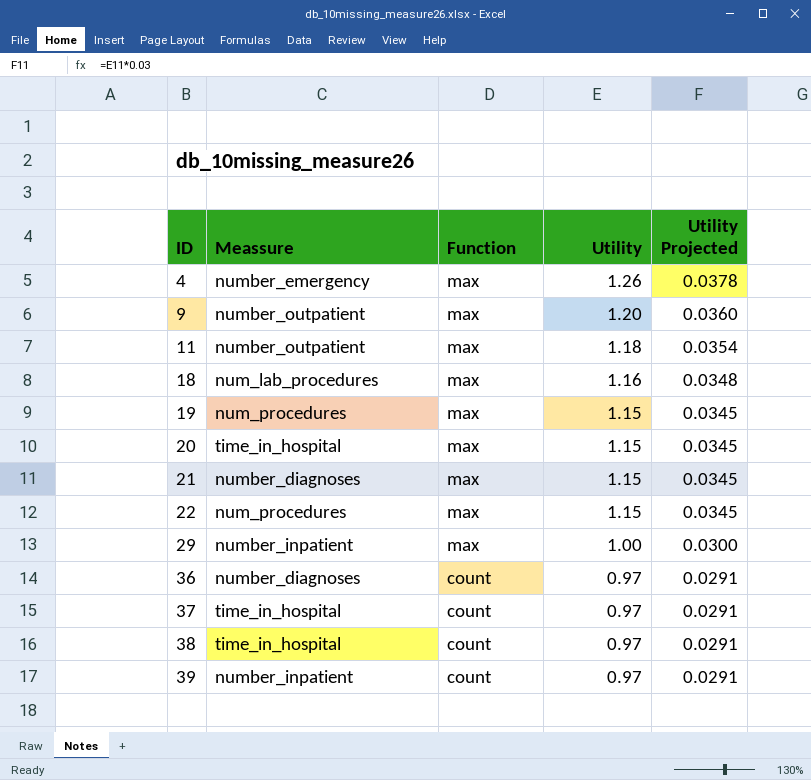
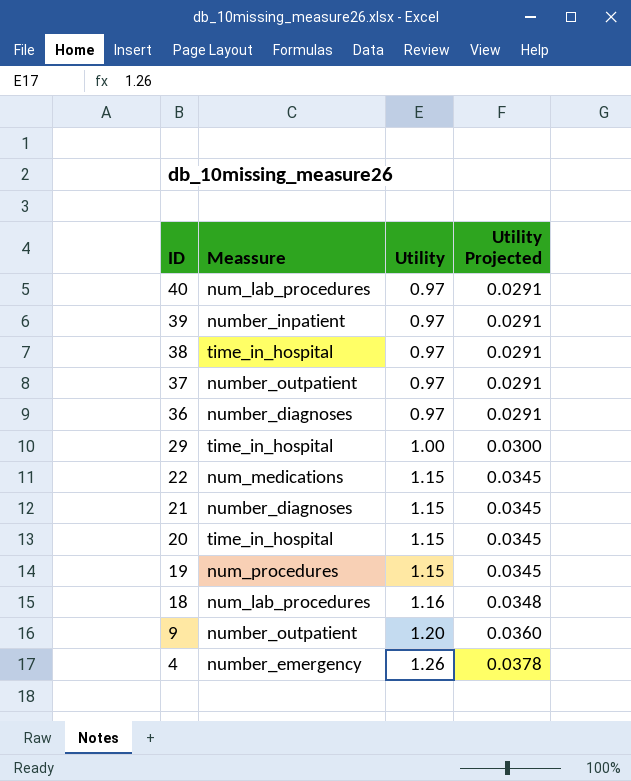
row order: ID ascending -> ID descending
column Function | position: 3 -> none
row 11: number_outpatient | max | 1.18 | 0.0354 -> none
row 40: none -> num_lab_procedures | 0.97 | 0.0291
37 | Meassure: time_in_hospital -> number_outpatient
29 | Meassure: number_inpatient -> time_in_hospital
22 | Meassure: num_procedures -> num_medications

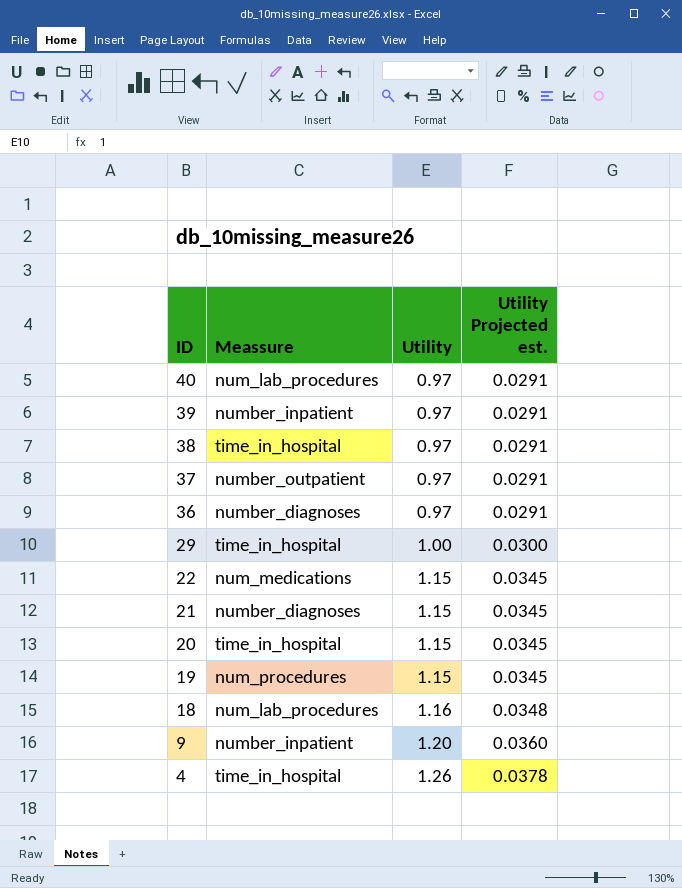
column name: Utility Projected -> Utility Projected est.
9 | Meassure: number_outpatient -> number_inpatient
4 | Meassure: number_emergency -> time_in_hospital

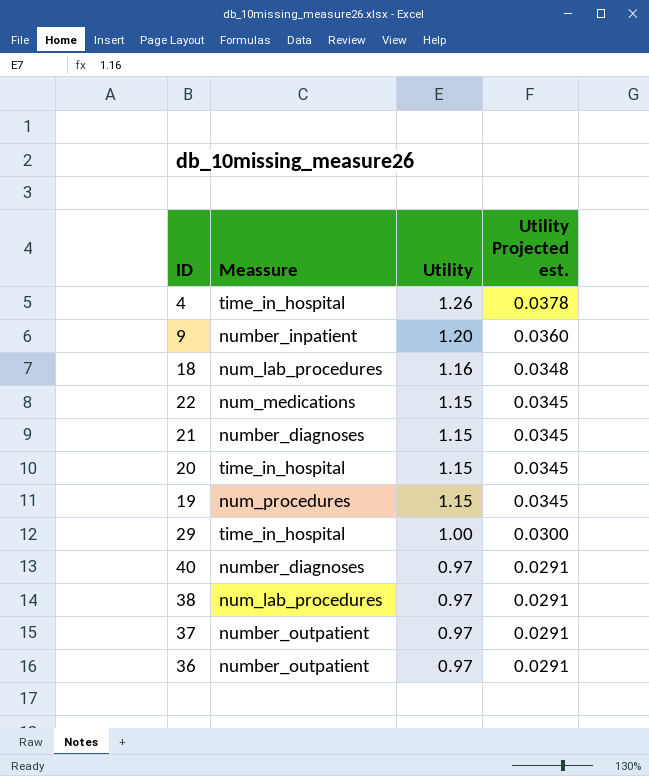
row order: ID descending -> Utility descending
row 39: number_inpatient | 0.97 | 0.0291 -> none
40 | Meassure: num_lab_procedures -> number_diagnoses
38 | Meassure: time_in_hospital -> num_lab_procedures
36 | Meassure: number_diagnoses -> number_outpatient

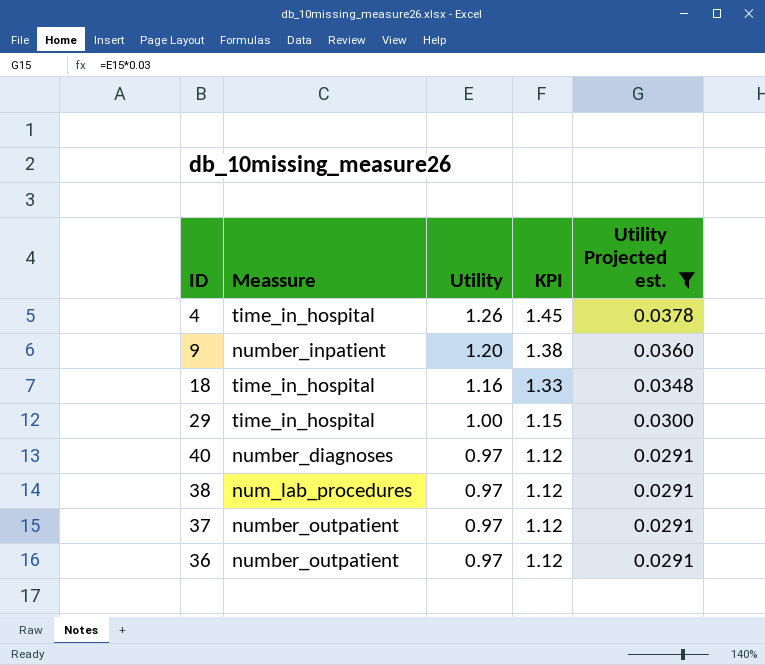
filter: none -> Utility Projected est. != 0.0345
column KPI | formula: none -> [Utility] * 1.15
18 | Meassure: num_lab_procedures -> time_in_hospital

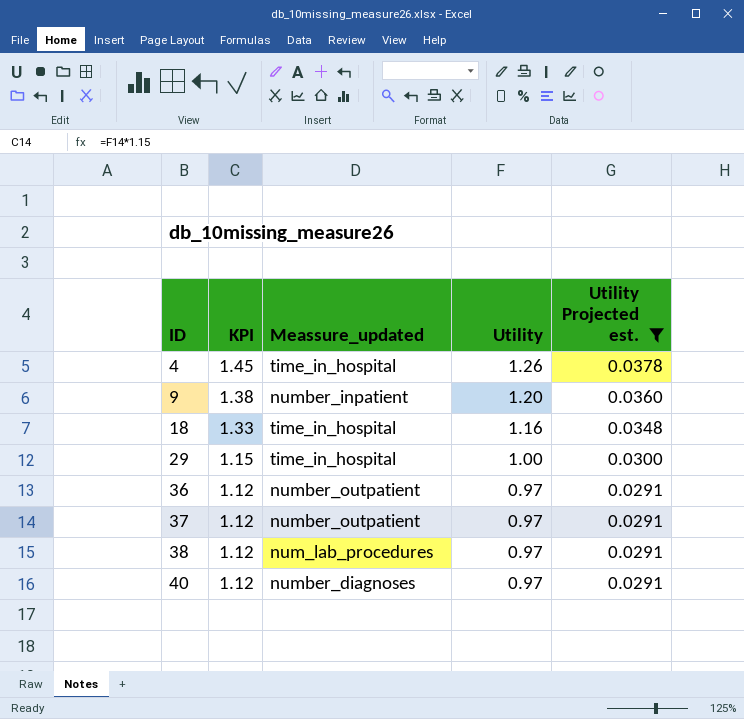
row order: Utility descending -> ID ascending
column KPI | position: 4 -> 2
column name: Meassure -> Meassure_updated

